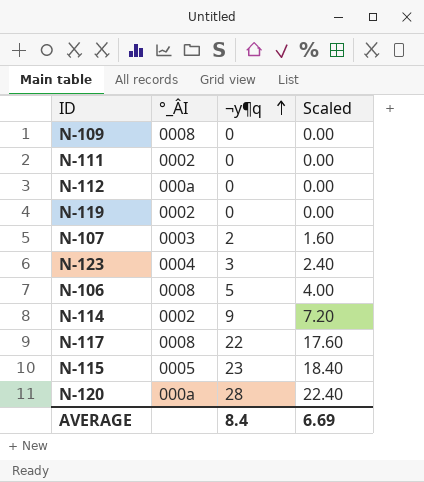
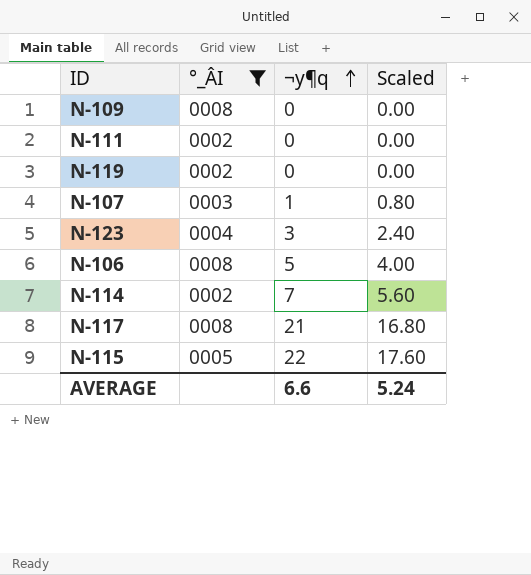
filter: none -> °_ÂI != 000a
N-107 | ¬y¶q: 2 -> 1
N-107 | Scaled: 1.60 -> 0.80
N-114 | ¬y¶q: 9 -> 7
N-114 | Scaled: 7.20 -> 5.60
N-117 | ¬y¶q: 22 -> 21
N-117 | Scaled: 17.60 -> 16.80
N-115 | ¬y¶q: 23 -> 22
N-115 | Scaled: 18.40 -> 17.60
AVERAGE | ¬y¶q: 8.4 -> 6.6
AVERAGE | Scaled: 6.69 -> 5.24

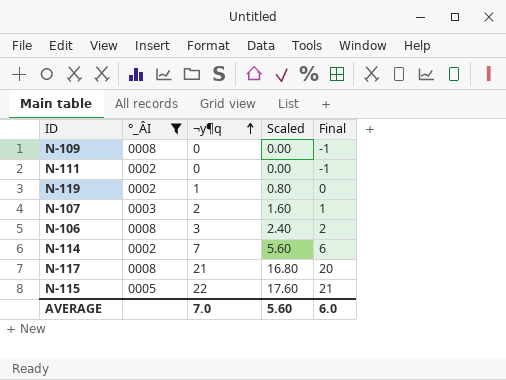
column Final | formula: none -> [¬y¶q] - 1
row N-123: 0004 | 3 | 2.40 -> none
N-119 | ¬y¶q: 0 -> 1
N-119 | Scaled: 0.00 -> 0.80
N-107 | ¬y¶q: 1 -> 2
N-107 | Scaled: 0.80 -> 1.60
N-106 | ¬y¶q: 5 -> 3
N-106 | Scaled: 4.00 -> 2.40
AVERAGE | ¬y¶q: 6.6 -> 7.0
AVERAGE | Scaled: 5.24 -> 5.60

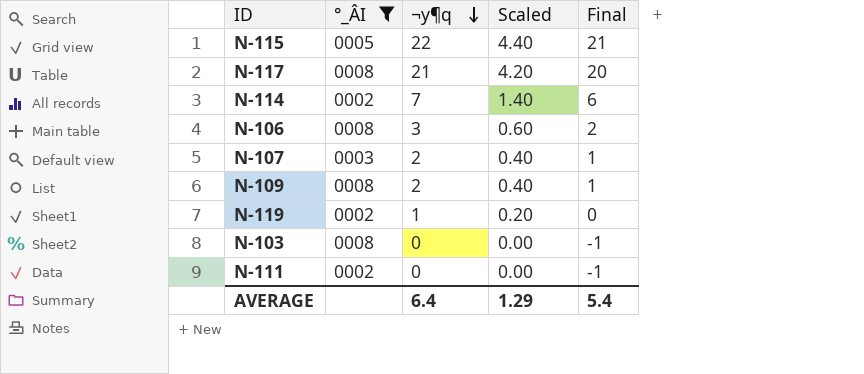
row order: ¬y¶q ascending -> ¬y¶q descending
column Scaled | formula: [¬y¶q] * 0.8 -> [¬y¶q] * 0.2
N-109 | ¬y¶q: 0 -> 2
N-109 | Final: -1 -> 1
row N-103: none -> 0008 | 0 | 0.00 | -1
AVERAGE | ¬y¶q: 7.0 -> 6.4
AVERAGE | Scaled: 5.60 -> 1.29
AVERAGE | Final: 6.0 -> 5.4

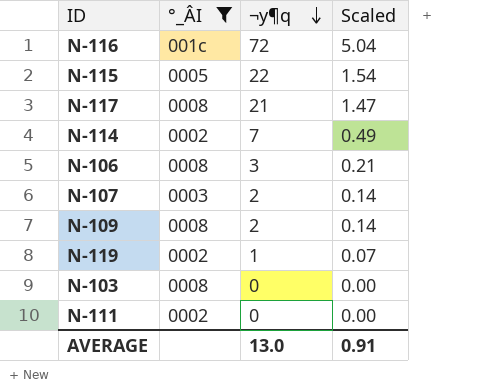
column Final | formula: [¬y¶q] - 1 -> none
column Scaled | formula: [¬y¶q] * 0.2 -> [¬y¶q] * 0.07
row N-116: none -> 001c | 72 | 5.04
AVERAGE | ¬y¶q: 6.4 -> 13.0
AVERAGE | Scaled: 1.29 -> 0.91

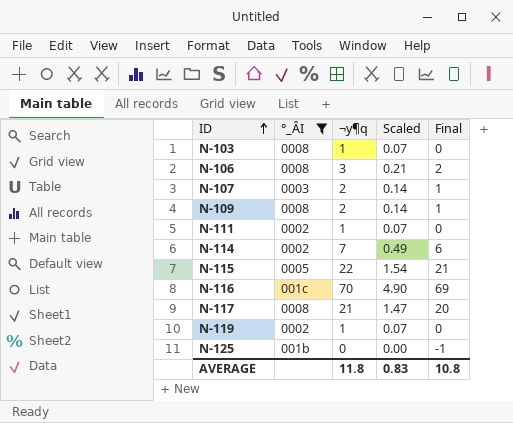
row order: ¬y¶q descending -> ID ascending
column Final | formula: none -> [¬y¶q] - 1
N-103 | ¬y¶q: 0 -> 1
N-103 | Scaled: 0.00 -> 0.07
N-111 | ¬y¶q: 0 -> 1
N-111 | Scaled: 0.00 -> 0.07
N-116 | ¬y¶q: 72 -> 70
N-116 | Scaled: 5.04 -> 4.90
row N-125: none -> 001b | 0 | 0.00 | -1
AVERAGE | ¬y¶q: 13.0 -> 11.8
AVERAGE | Scaled: 0.91 -> 0.83

